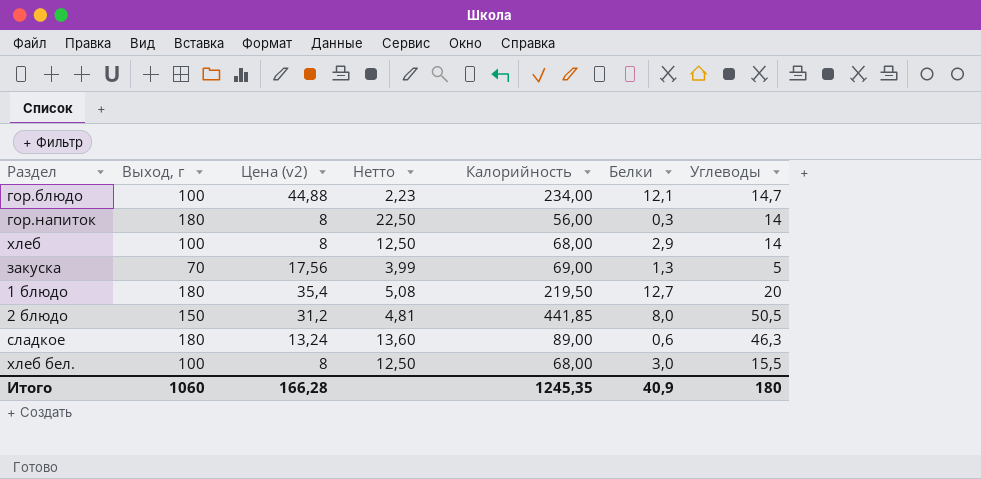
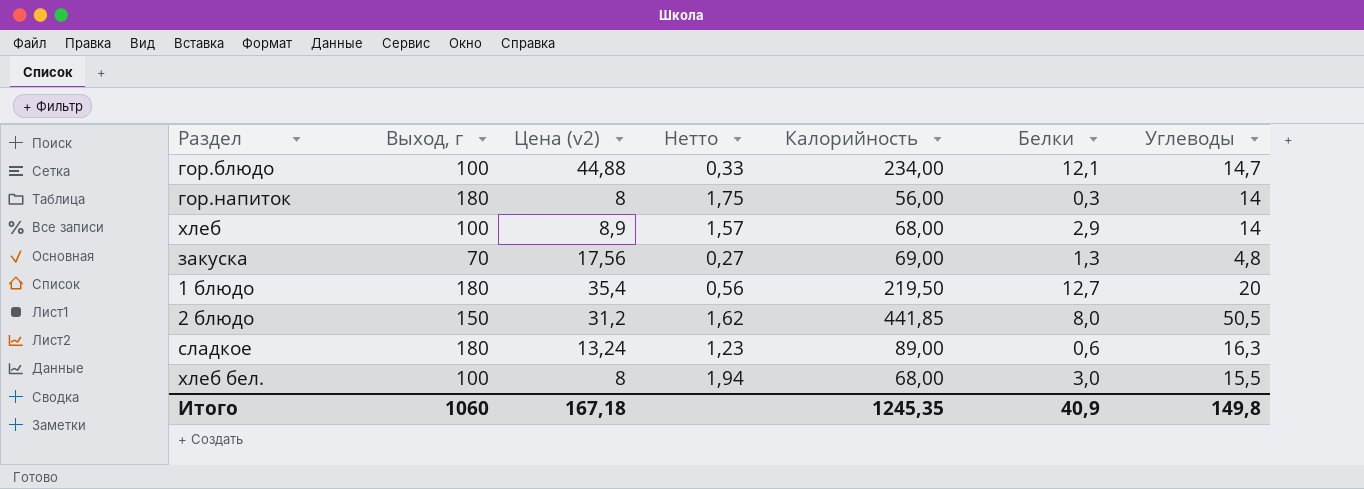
column Нетто | formula: [Выход, г] / [Цена (v2)] -> [Углеводы] / [Цена (v2)]
хлеб | Цена (v2): 8 -> 8,9
закуска | Углеводы: 5 -> 4,8
сладкое | Углеводы: 46,3 -> 16,3
Итого | Цена (v2): 166,28 -> 167,18
Итого | Углеводы: 180 -> 149,8

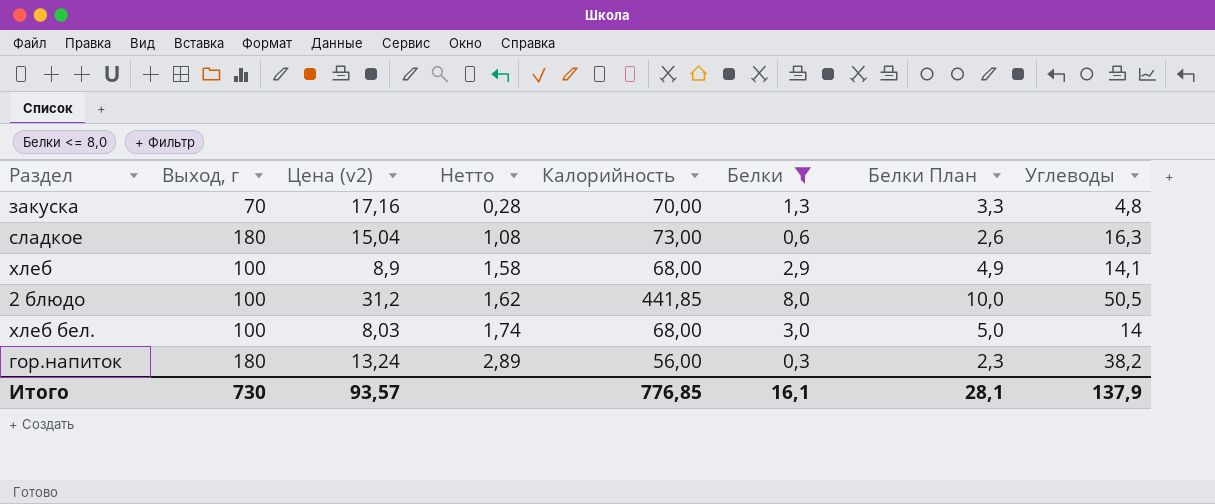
filter: none -> Белки <= 8,0
row order: none -> Нетто ascending
column Белки План | formula: none -> [Белки] + 2
закуска | Цена (v2): 17,56 -> 17,16
закуска | Нетто: 0,27 -> 0,28
закуска | Калорийность: 69,00 -> 70,00
сладкое | Цена (v2): 13,24 -> 15,04
сладкое | Нетто: 1,23 -> 1,08
сладкое | Калорийность: 89,00 -> 73,00
хлеб | Нетто: 1,57 -> 1,58
хлеб | Углеводы: 14 -> 14,1
2 блюдо | Выход, г: 150 -> 100
хлеб бел. | Цена (v2): 8 -> 8,03
хлеб бел. | Нетто: 1,94 -> 1,74
хлеб бел. | Углеводы: 15,5 -> 14
гор.напиток | Цена (v2): 8 -> 13,24
гор.напиток | Нетто: 1,75 -> 2,89
гор.напиток | Углеводы: 14 -> 38,2
Итого | Выход, г: 1060 -> 730
Итого | Цена (v2): 167,18 -> 93,57
Итого | Калорийность: 1245,35 -> 776,85
Итого | Белки: 40,9 -> 16,1
Итого | Углеводы: 149,8 -> 137,9

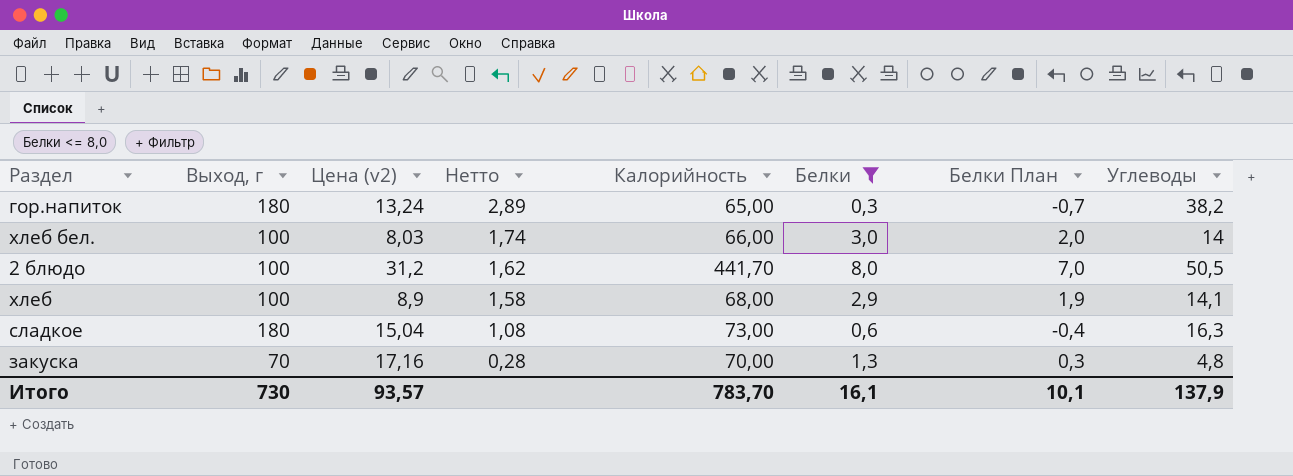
row order: Нетто ascending -> Нетто descending
column Белки План | formula: [Белки] + 2 -> [Белки] - 1
гор.напиток | Калорийность: 56,00 -> 65,00
хлеб бел. | Калорийность: 68,00 -> 66,00
2 блюдо | Калорийность: 441,85 -> 441,70
Итого | Калорийность: 776,85 -> 783,70
Итого | Белки План: 28,1 -> 10,1

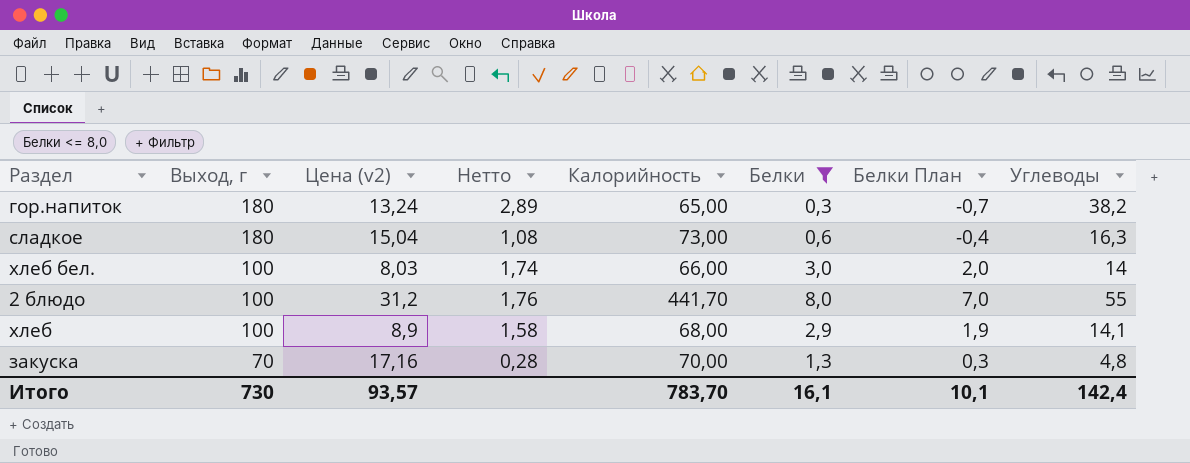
row order: Нетто descending -> Выход, г descending
2 блюдо | Нетто: 1,62 -> 1,76
2 блюдо | Углеводы: 50,5 -> 55
Итого | Углеводы: 137,9 -> 142,4

